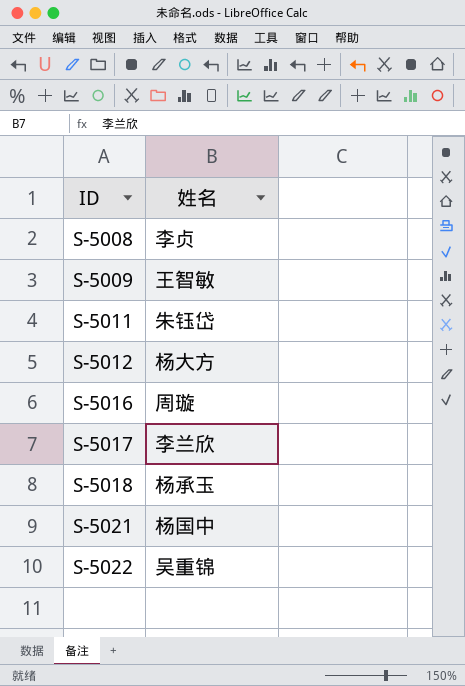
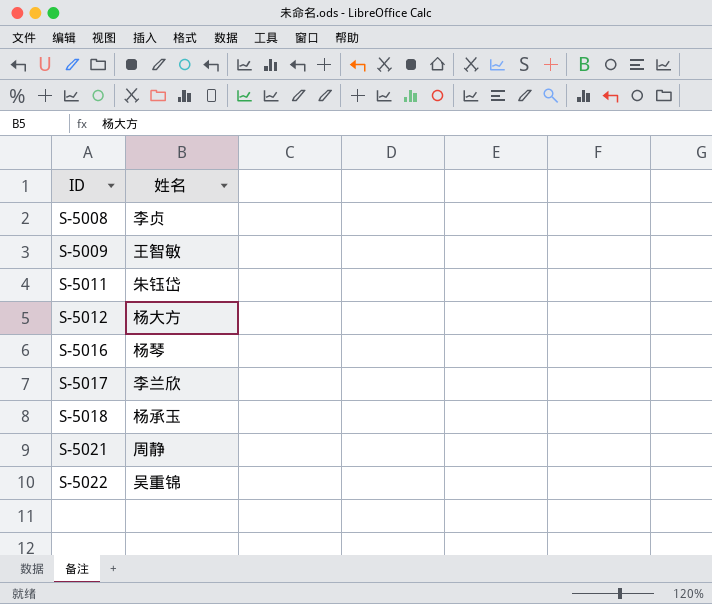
S-5016 | 姓名: 周璇 -> 杨琴
S-5021 | 姓名: 杨国中 -> 周静

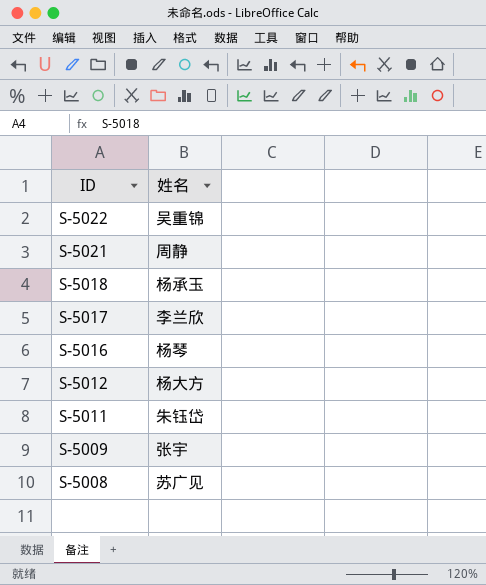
row order: ID ascending -> ID descending
S-5009 | 姓名: 王智敏 -> 张宇
S-5008 | 姓名: 李贞 -> 苏广见

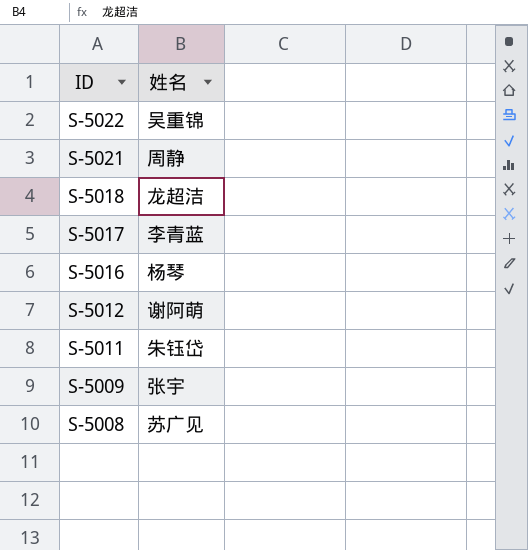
S-5018 | 姓名: 杨承玉 -> 龙超洁
S-5017 | 姓名: 李兰欣 -> 李青蓝
S-5012 | 姓名: 杨大方 -> 谢阿萌

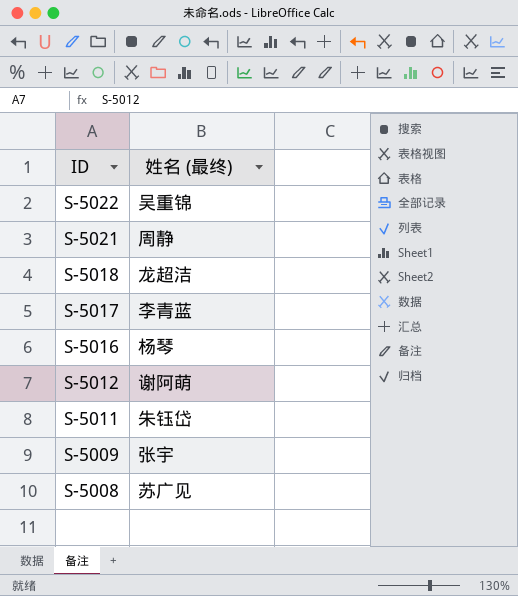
column name: 姓名 -> 姓名 (最终)

